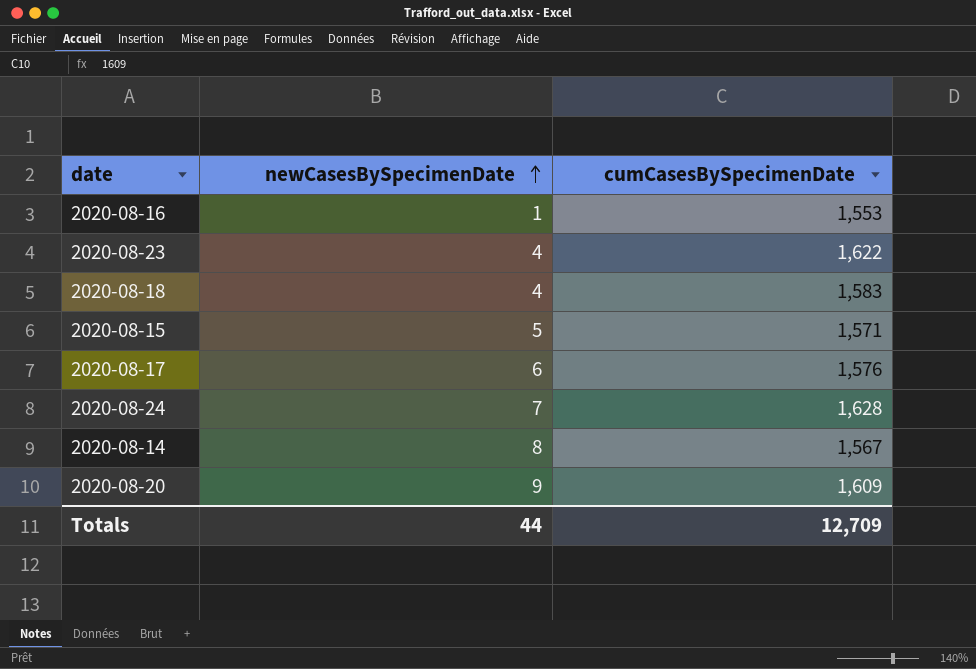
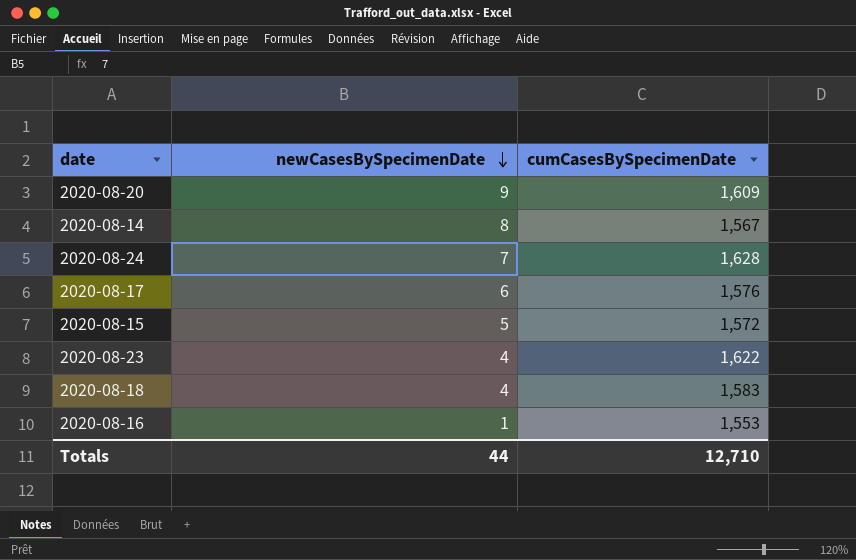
row order: newCasesBySpecimenDate ascending -> newCasesBySpecimenDate descending
2020-08-15 | cumCasesBySpecimenDate: 1,571 -> 1,572
Totals | cumCasesBySpecimenDate: 12,709 -> 12,710

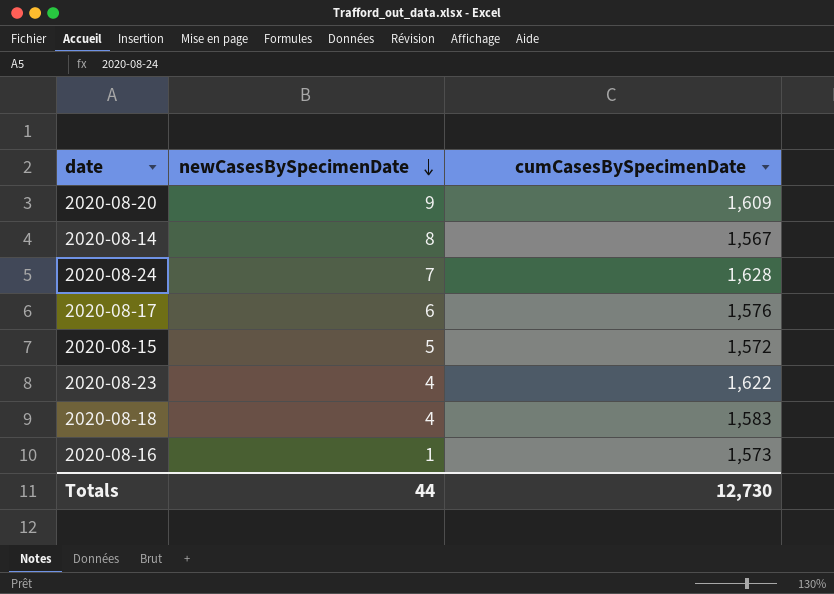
2020-08-16 | cumCasesBySpecimenDate: 1,553 -> 1,573
Totals | cumCasesBySpecimenDate: 12,710 -> 12,730

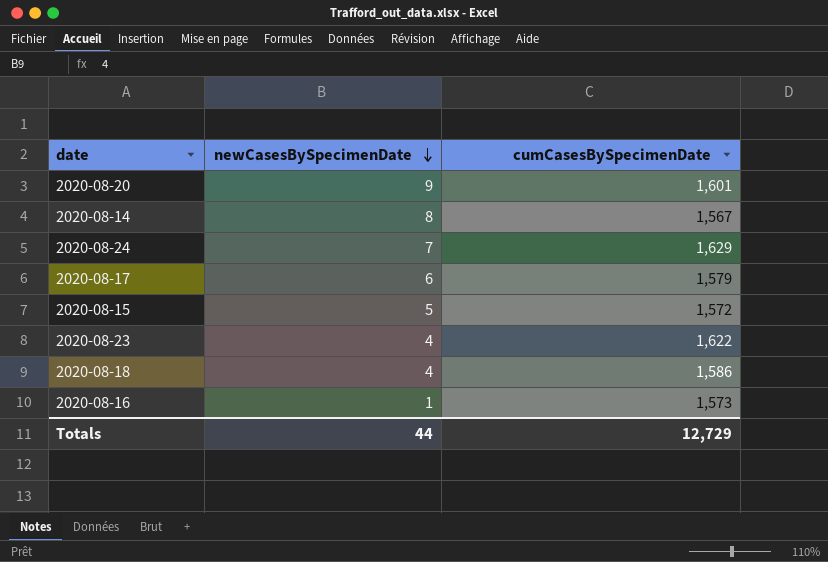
2020-08-20 | cumCasesBySpecimenDate: 1,609 -> 1,601
2020-08-24 | cumCasesBySpecimenDate: 1,628 -> 1,629
2020-08-17 | cumCasesBySpecimenDate: 1,576 -> 1,579
2020-08-18 | cumCasesBySpecimenDate: 1,583 -> 1,586
Totals | cumCasesBySpecimenDate: 12,730 -> 12,729

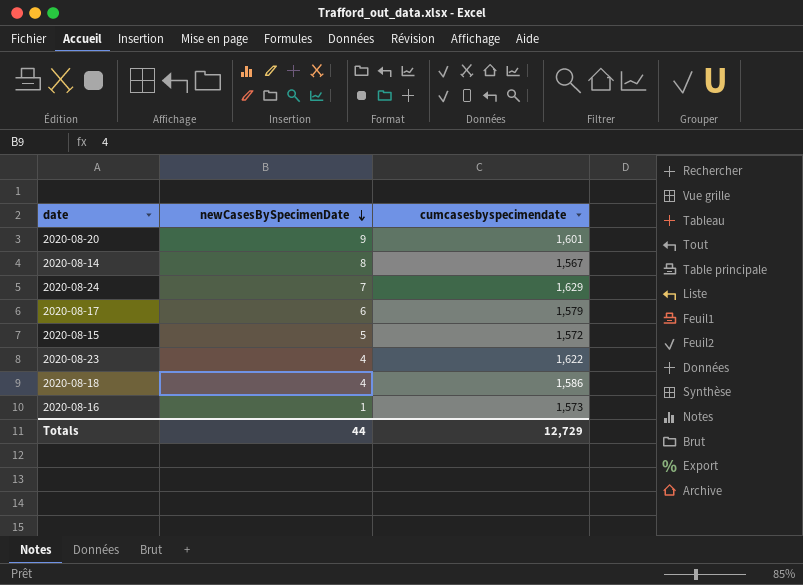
column name: cumCasesBySpecimenDate -> cumcasesbyspecimendate

